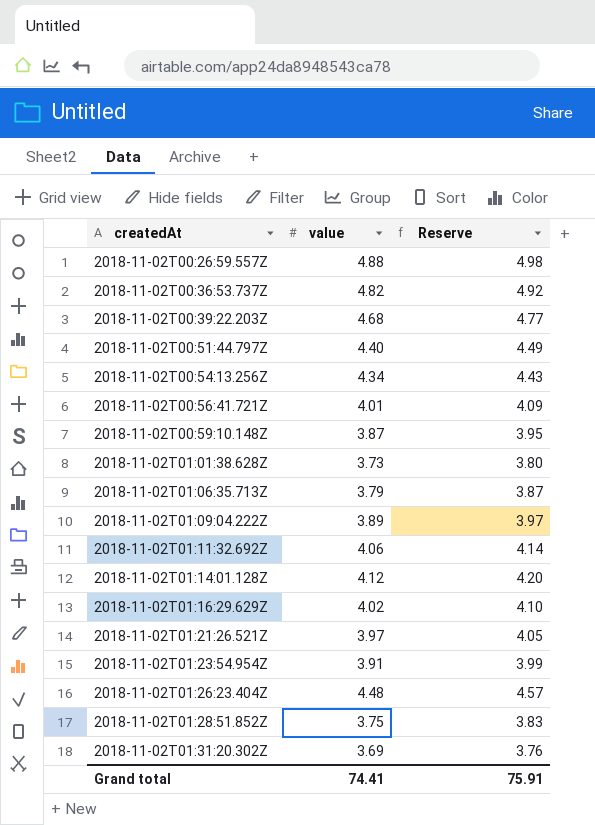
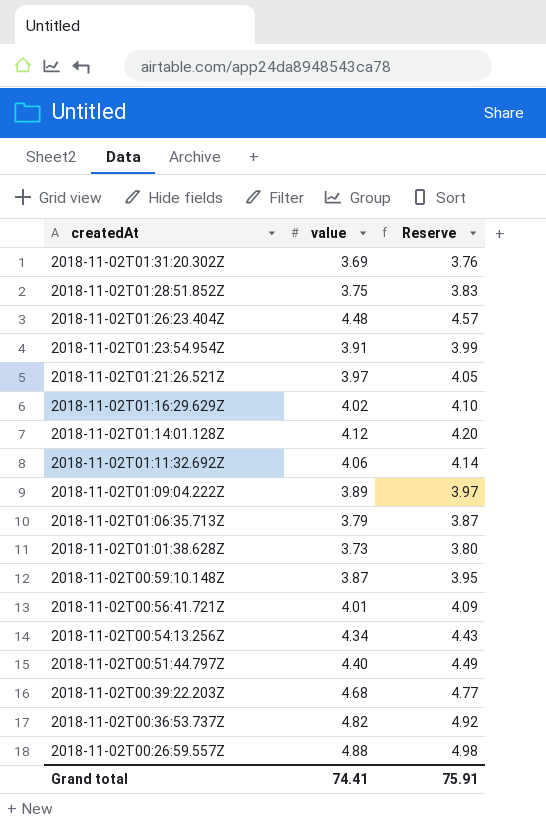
row order: createdAt ascending -> createdAt descending

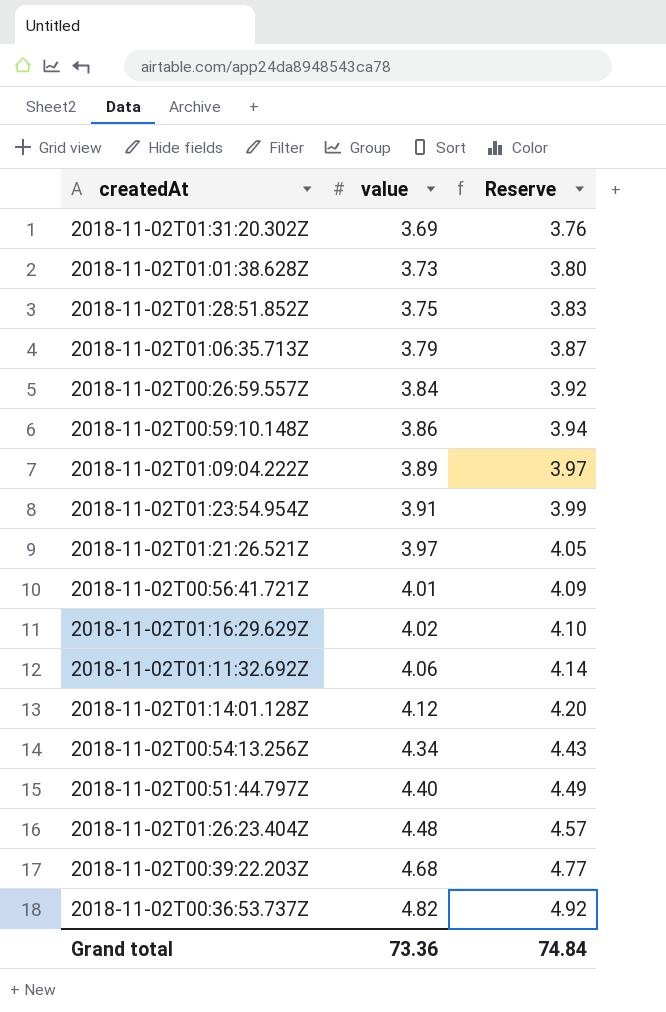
row order: createdAt descending -> value ascending
2018-11-02T00:26:59.557Z | value: 4.88 -> 3.84
2018-11-02T00:26:59.557Z | Reserve: 4.98 -> 3.92
2018-11-02T00:59:10.148Z | value: 3.87 -> 3.86
2018-11-02T00:59:10.148Z | Reserve: 3.95 -> 3.94
Grand total | value: 74.41 -> 73.36
Grand total | Reserve: 75.91 -> 74.84

